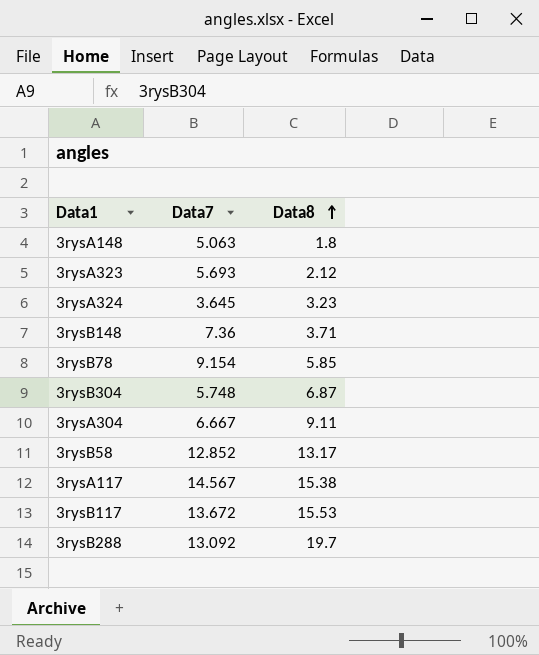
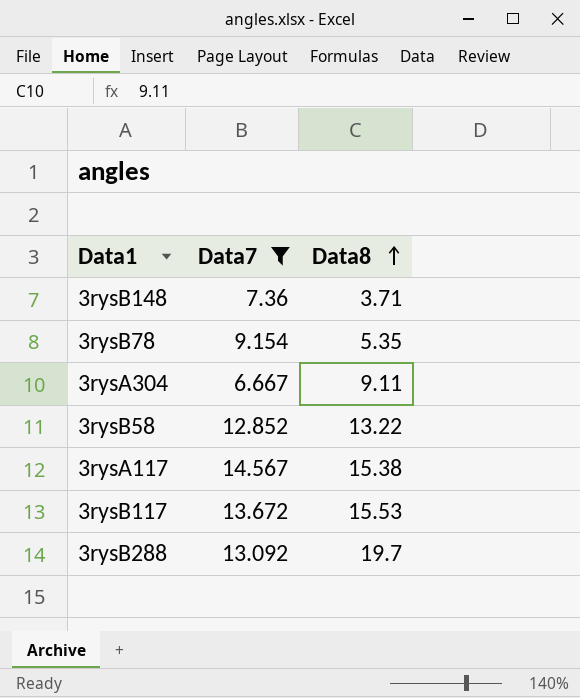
filter: none -> Data7 >= 6.667
3rysB78 | Data8: 5.85 -> 5.35
3rysB58 | Data8: 13.17 -> 13.22

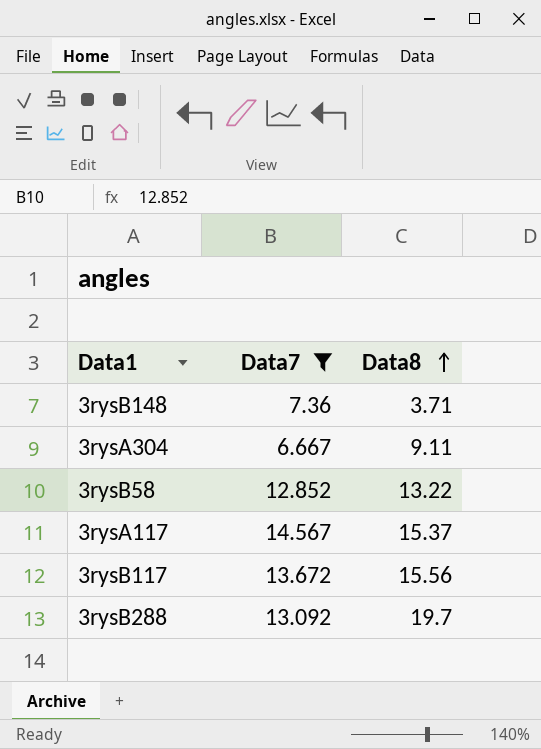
row 3rysB78: 9.154 | 5.35 -> none
3rysA117 | Data8: 15.38 -> 15.37
3rysB117 | Data8: 15.53 -> 15.56

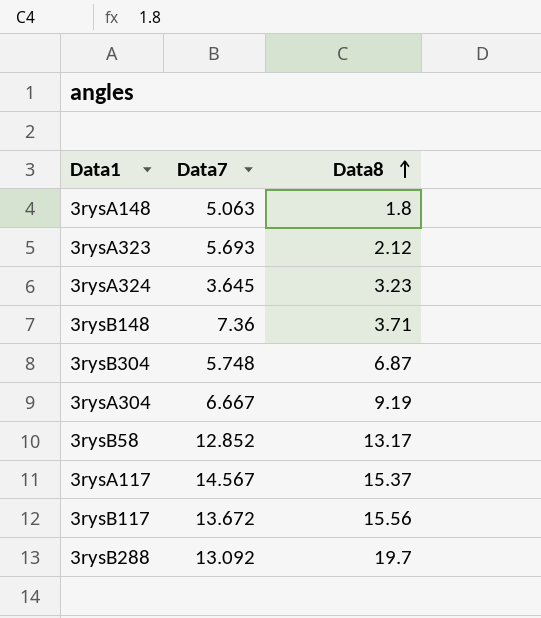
filter: Data7 >= 6.667 -> none
3rysA304 | Data8: 9.11 -> 9.19
3rysB58 | Data8: 13.22 -> 13.17

